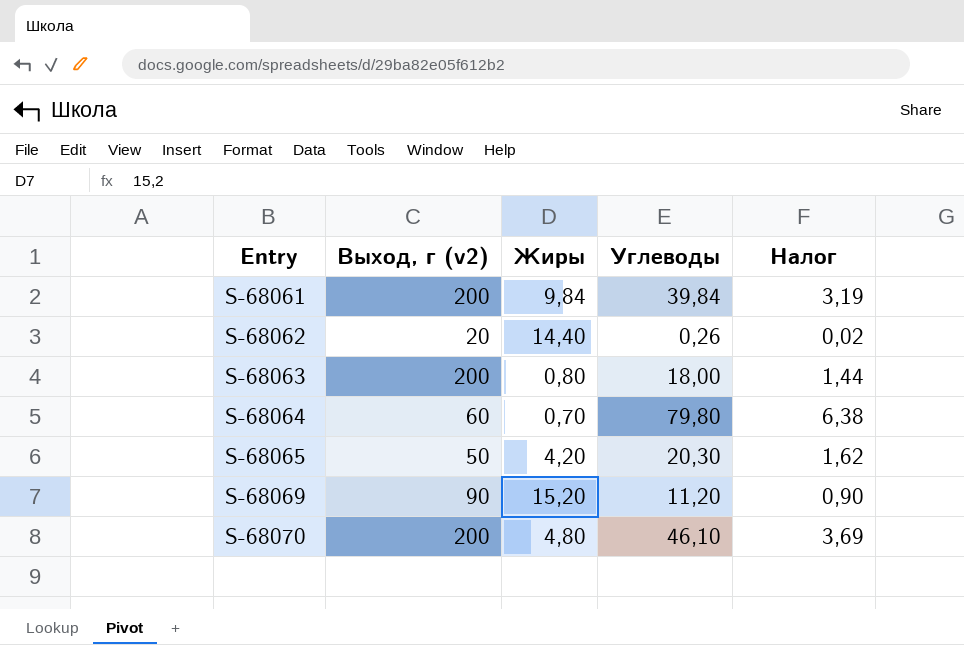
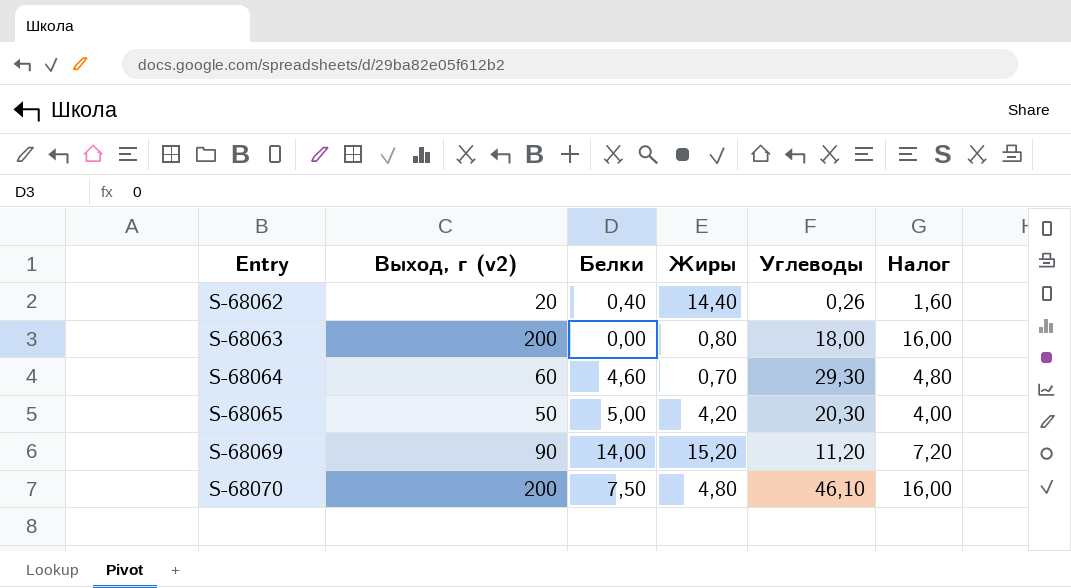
column Белки | position: none -> 3
column Налог | formula: [Углеводы] * 0,08 -> [Выход, г (v2)] * 0,08
row S-68061: 200 | 9,84 | 39,84 | 3,19 -> none
S-68064 | Углеводы: 79,80 -> 29,30

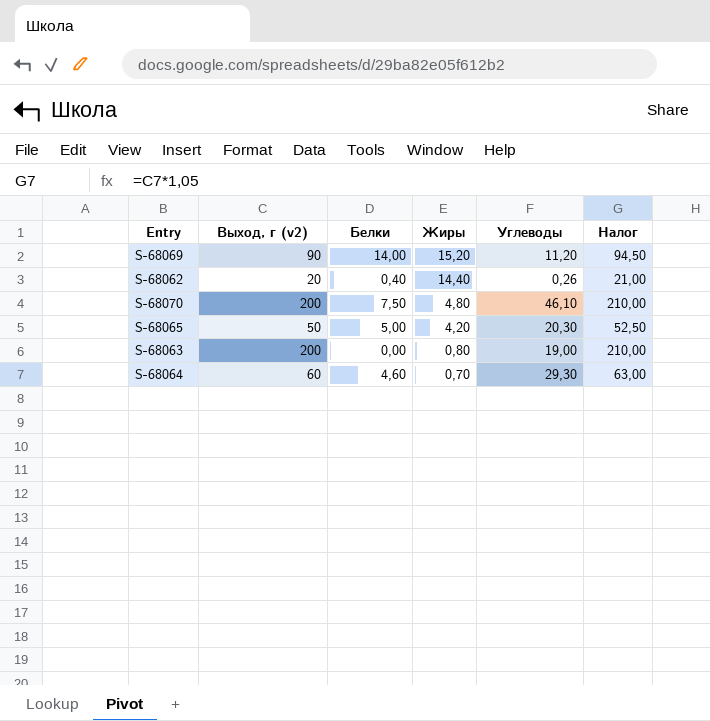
row order: Entry ascending -> Жиры descending
column Налог | formula: [Выход, г (v2)] * 0,08 -> [Выход, г (v2)] * 1,05
S-68063 | Углеводы: 18,00 -> 19,00

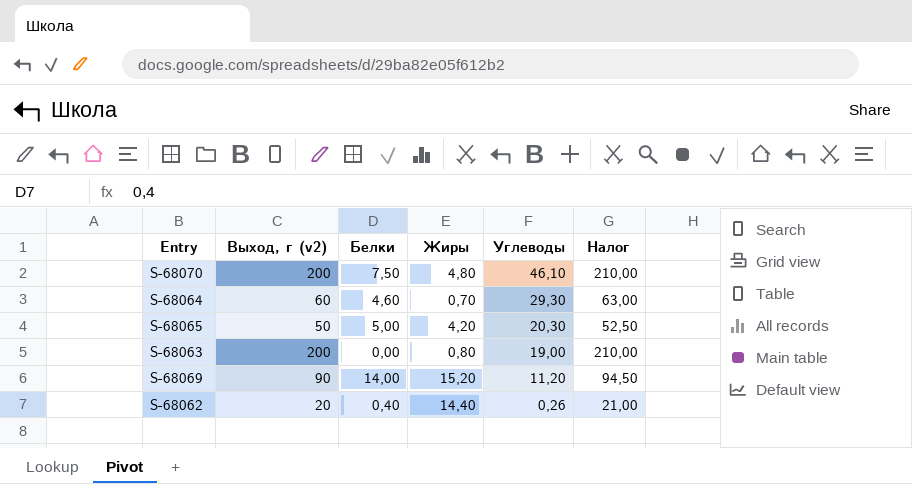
row order: Жиры descending -> Углеводы descending

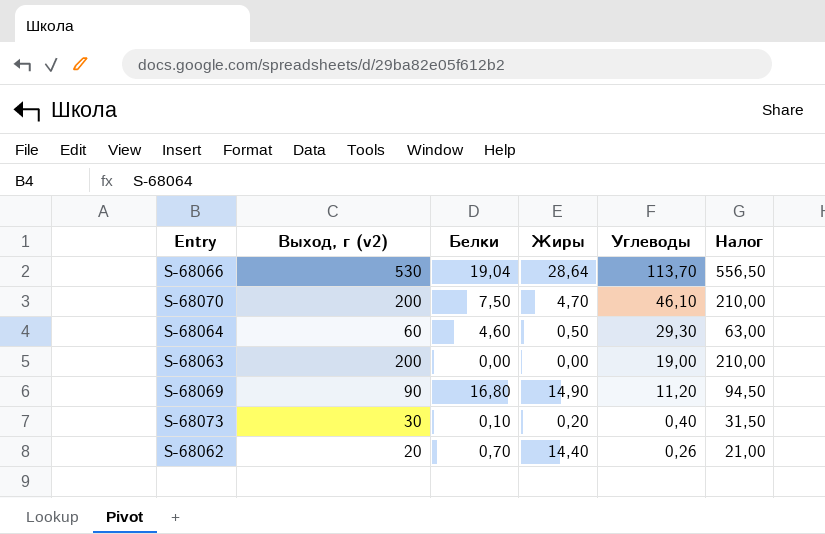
row S-68065: 50 | 5,00 | 4,20 | 20,30 | 52,50 -> none
row S-68066: none -> 530 | 19,04 | 28,64 | 113,70 | 556,50
S-68070 | Жиры: 4,80 -> 4,70
S-68064 | Жиры: 0,70 -> 0,50
S-68063 | Жиры: 0,80 -> 0,00
S-68069 | Белки: 14,00 -> 16,80
S-68069 | Жиры: 15,20 -> 14,90
row S-68073: none -> 30 | 0,10 | 0,20 | 0,40 | 31,50
S-68062 | Белки: 0,40 -> 0,70

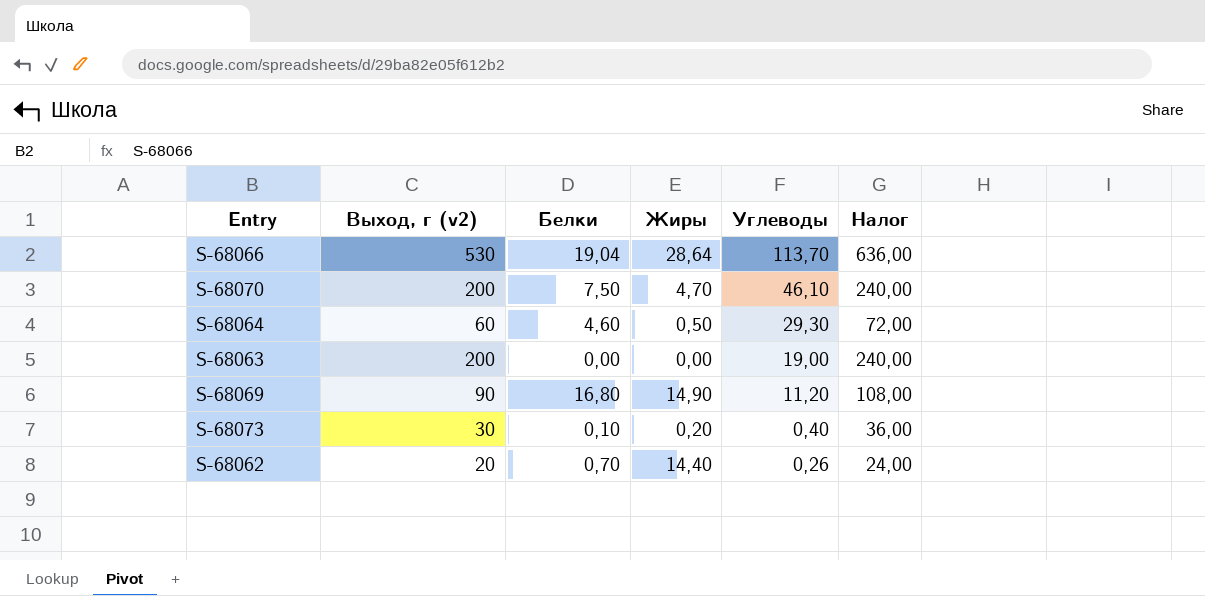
column Налог | formula: [Выход, г (v2)] * 1,05 -> [Выход, г (v2)] * 1,2

